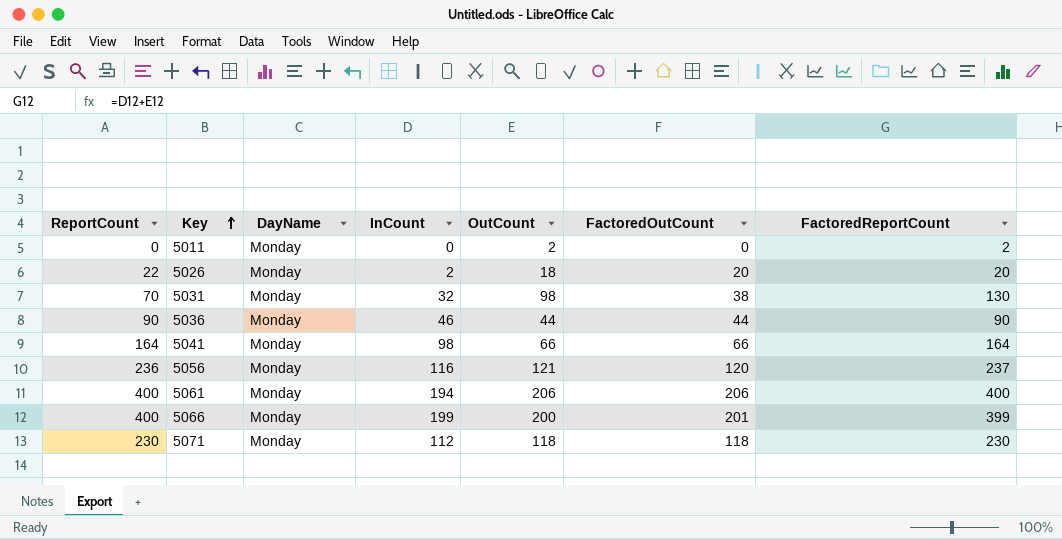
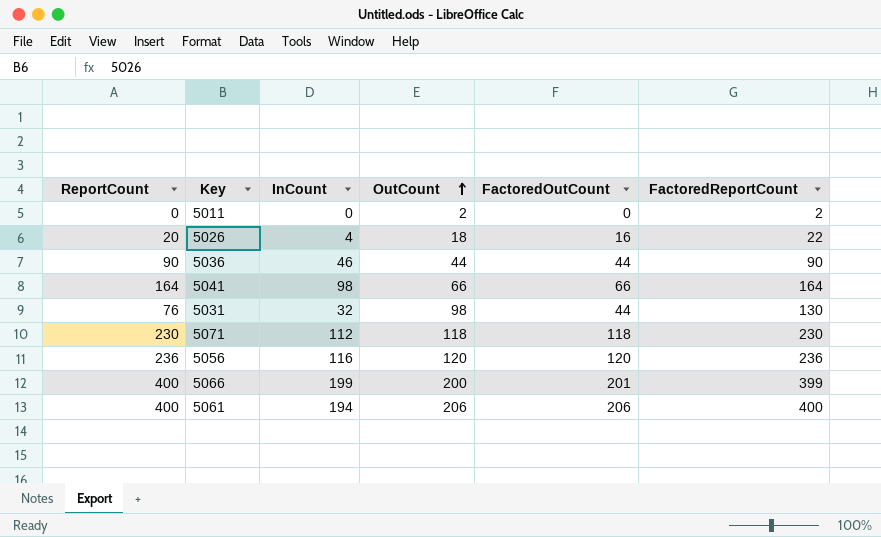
row order: Key ascending -> OutCount ascending
column DayName | position: 3 -> none
5026 | ReportCount: 22 -> 20
5026 | InCount: 2 -> 4
5026 | FactoredOutCount: 20 -> 16
5026 | FactoredReportCount: 20 -> 22
5031 | ReportCount: 70 -> 76
5031 | FactoredOutCount: 38 -> 44
5056 | OutCount: 121 -> 120
5056 | FactoredReportCount: 237 -> 236

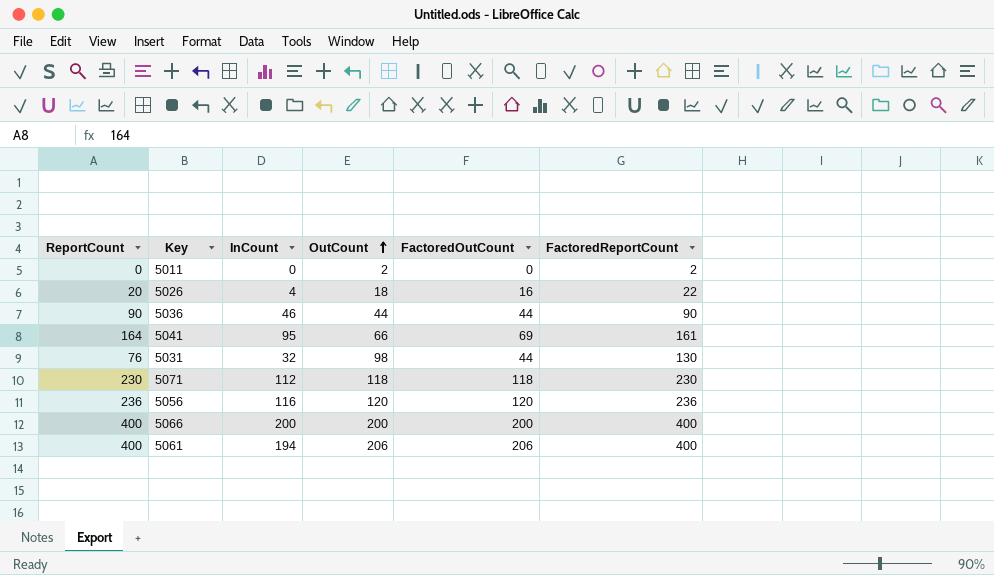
5041 | InCount: 98 -> 95
5041 | FactoredOutCount: 66 -> 69
5041 | FactoredReportCount: 164 -> 161
5066 | InCount: 199 -> 200
5066 | FactoredOutCount: 201 -> 200
5066 | FactoredReportCount: 399 -> 400

